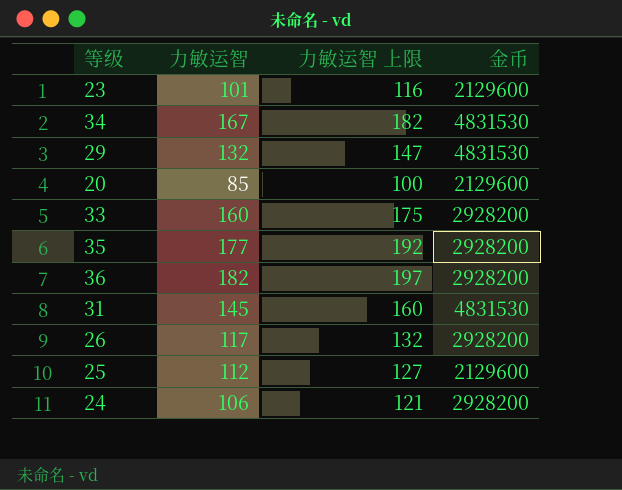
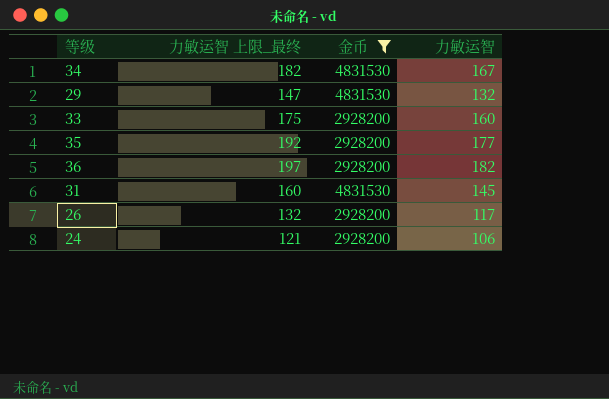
filter: none -> 金币 != 2129600
column name: 力敏运智 上限 -> 力敏运智 上限_最终
column 力敏运智 | position: 2 -> 4

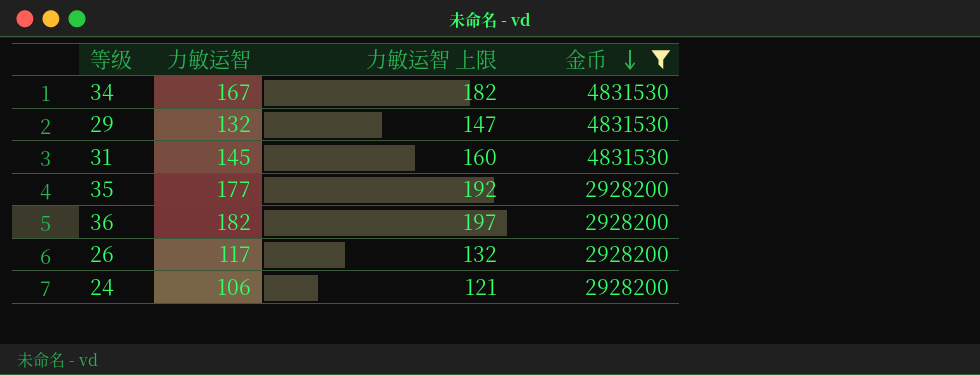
row order: none -> 金币 descending
column 力敏运智 | position: 4 -> 2
column name: 力敏运智 上限_最终 -> 力敏运智 上限
row 33: 175 | 2928200 | 160 -> none

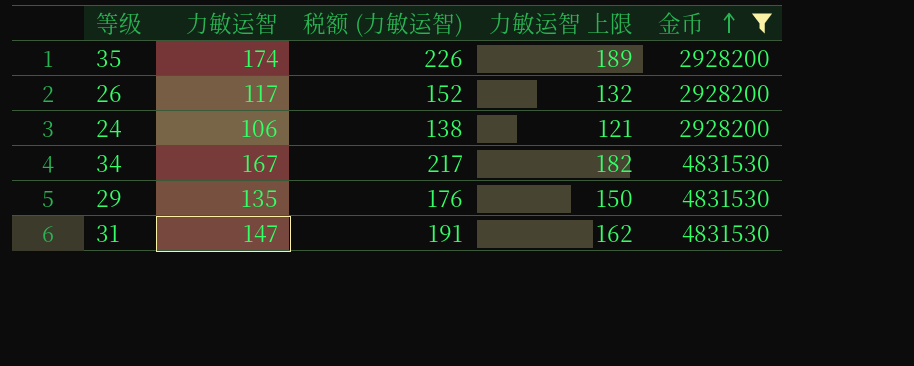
row order: 金币 descending -> 金币 ascending
column 税额 (力敏运智) | formula: none -> [力敏运智] * 1.3
row 36: 182 | 197 | 2928200 -> none
35 | 力敏运智: 177 -> 174
35 | 力敏运智 上限: 192 -> 189
29 | 力敏运智: 132 -> 135
29 | 力敏运智 上限: 147 -> 150
31 | 力敏运智: 145 -> 147
31 | 力敏运智 上限: 160 -> 162

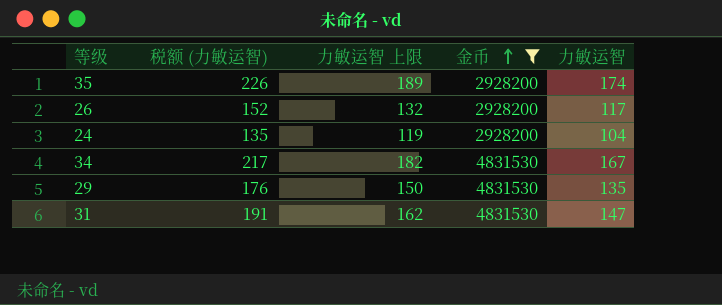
column 力敏运智 | position: 2 -> 5
24 | 税额 (力敏运智): 138 -> 135
24 | 力敏运智 上限: 121 -> 119
24 | 力敏运智: 106 -> 104

